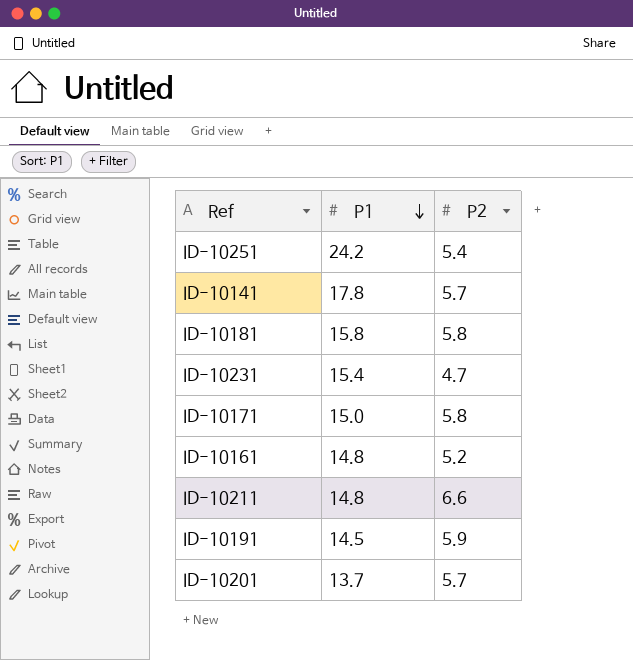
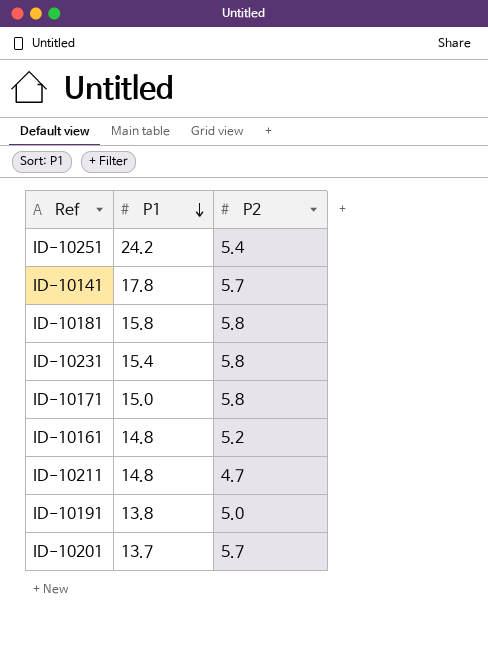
ID-10231 | P2: 4.7 -> 5.8
ID-10211 | P2: 6.6 -> 4.7
ID-10191 | P1: 14.5 -> 13.8
ID-10191 | P2: 5.9 -> 5.0

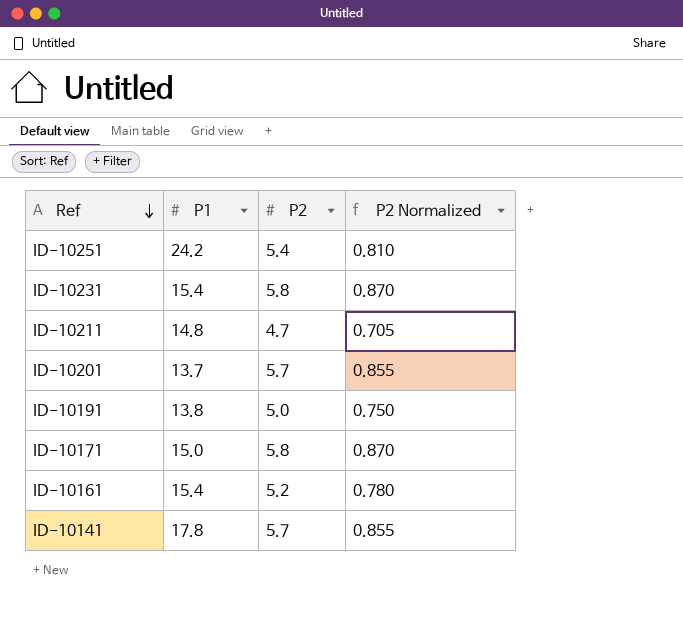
row order: P1 descending -> Ref descending
column P2 Normalized | formula: none -> [P2] * 0.15
row ID-10181: 15.8 | 5.8 -> none
ID-10161 | P1: 14.8 -> 15.4

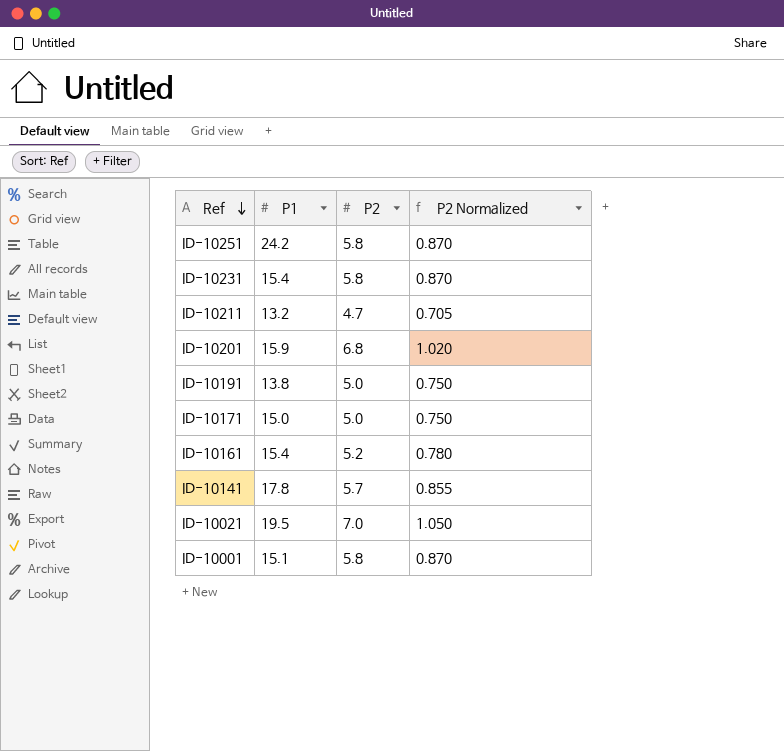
ID-10251 | P2: 5.4 -> 5.8
ID-10251 | P2 Normalized: 0.810 -> 0.870
ID-10211 | P1: 14.8 -> 13.2
ID-10201 | P1: 13.7 -> 15.9
ID-10201 | P2: 5.7 -> 6.8
ID-10201 | P2 Normalized: 0.855 -> 1.020
ID-10171 | P2: 5.8 -> 5.0
ID-10171 | P2 Normalized: 0.870 -> 0.750
row ID-10021: none -> 19.5 | 7.0 | 1.050
row ID-10001: none -> 15.1 | 5.8 | 0.870

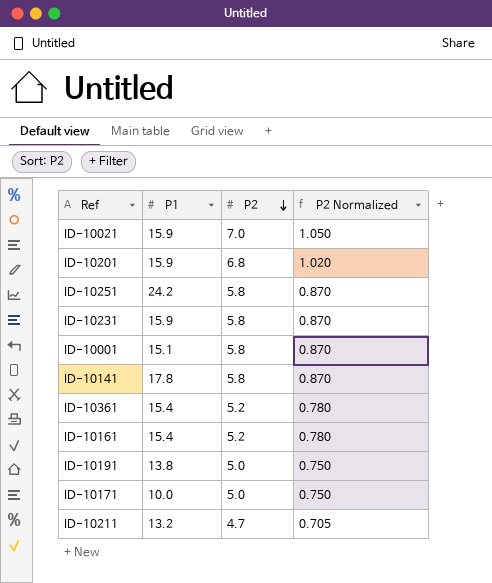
row order: Ref descending -> P2 descending
ID-10021 | P1: 19.5 -> 15.9
ID-10231 | P1: 15.4 -> 15.9
ID-10141 | P2: 5.7 -> 5.8
ID-10141 | P2 Normalized: 0.855 -> 0.870
row ID-10361: none -> 15.4 | 5.2 | 0.780
ID-10171 | P1: 15.0 -> 10.0

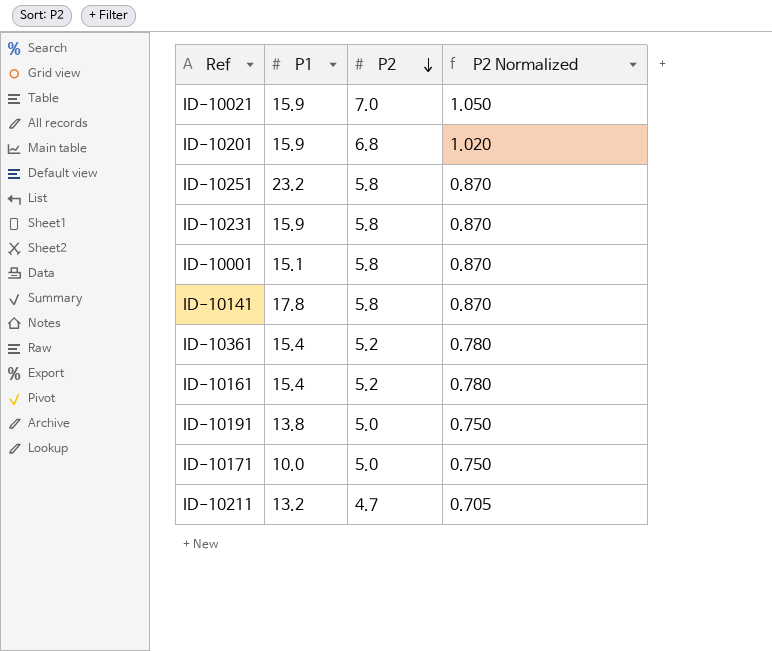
ID-10251 | P1: 24.2 -> 23.2

